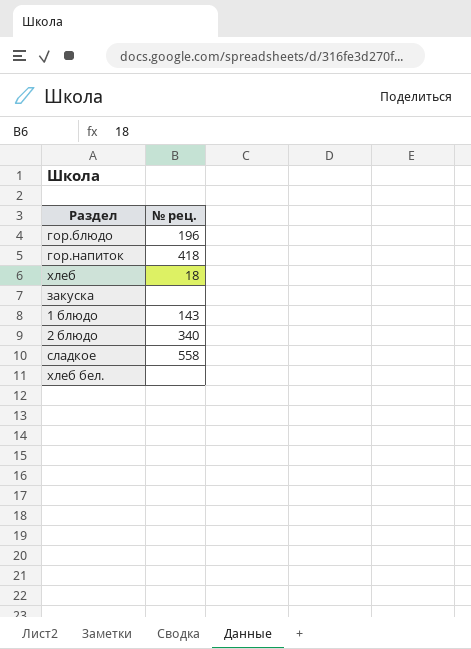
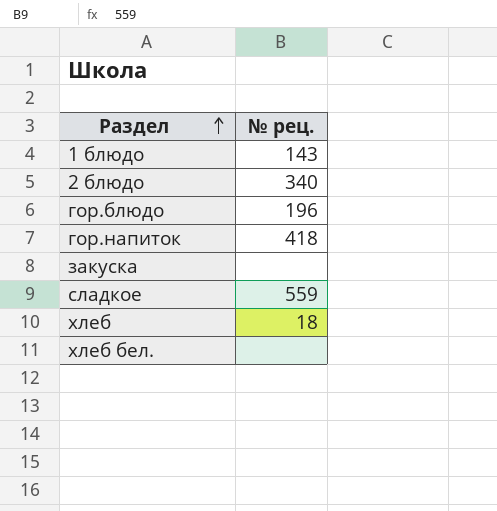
row order: none -> Раздел ascending
сладкое | № рец.: 558 -> 559

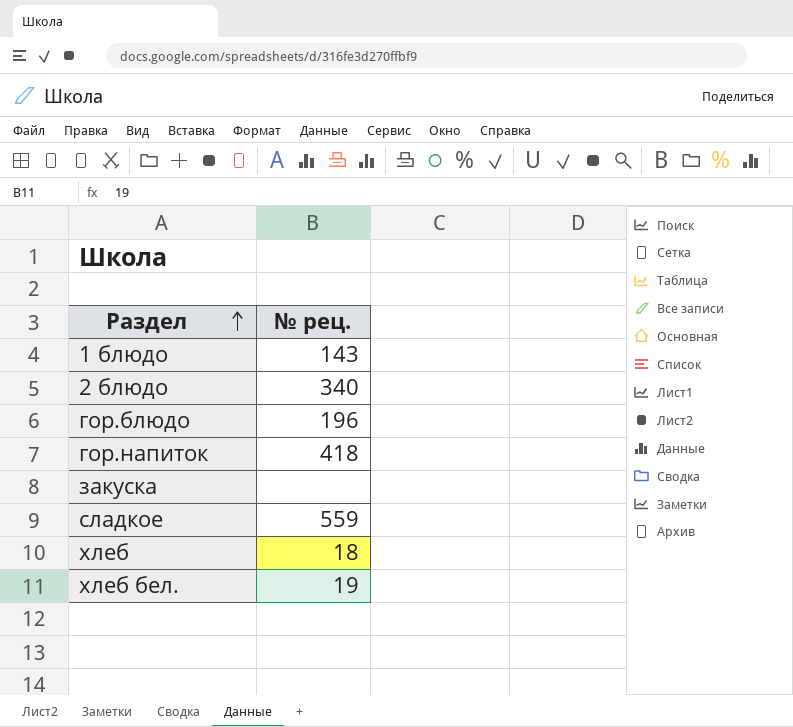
хлеб бел. | № рец.: none -> 19

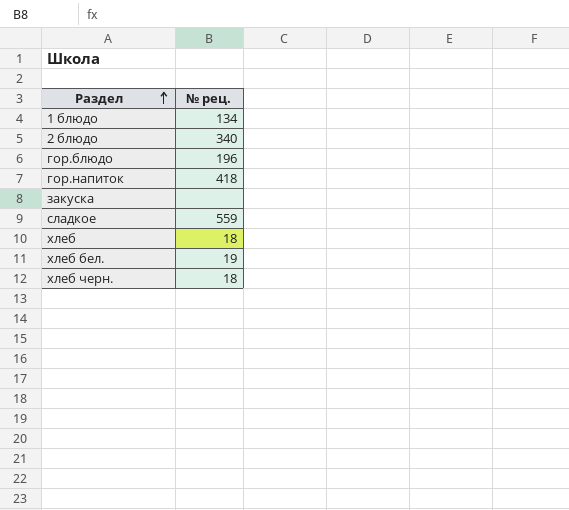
1 блюдо | № рец.: 143 -> 134
row хлеб черн.: none -> 18

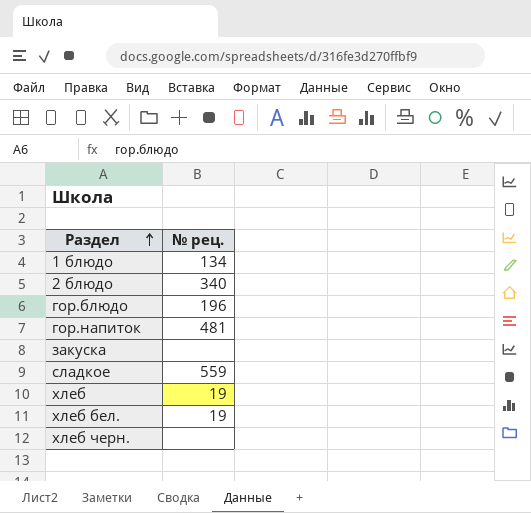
гор.напиток | № рец.: 418 -> 481
хлеб | № рец.: 18 -> 19
хлеб черн. | № рец.: 18 -> none

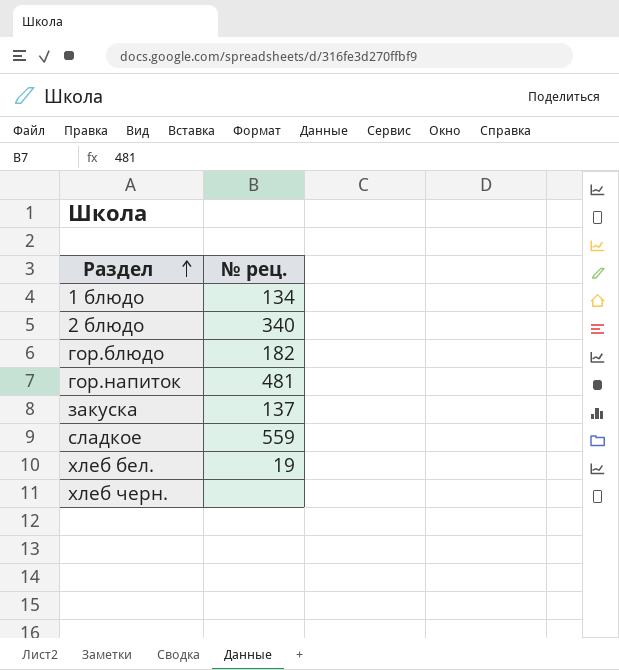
row хлеб: 19 -> none
гор.блюдо | № рец.: 196 -> 182
закуска | № рец.: none -> 137

